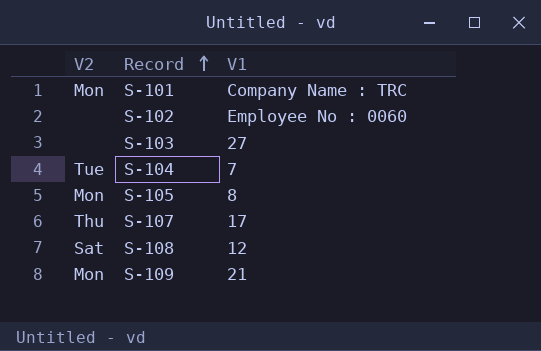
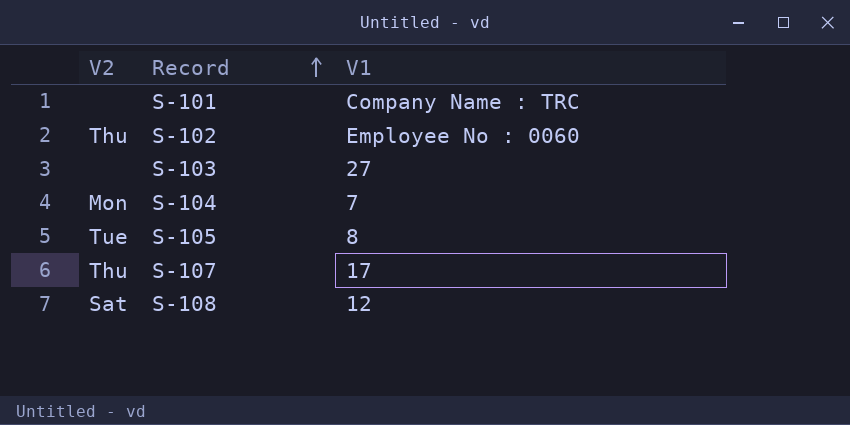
row S-109: Mon | 21 -> none
S-101 | V2: Mon -> none
S-102 | V2: none -> Thu
S-104 | V2: Tue -> Mon
S-105 | V2: Mon -> Tue

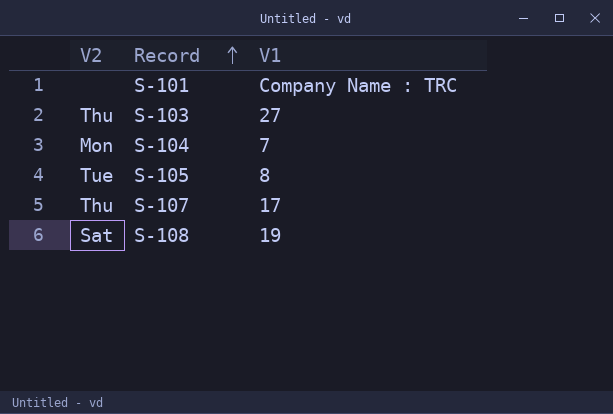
row S-102: Thu | Employee No : 0060 -> none
S-103 | V2: none -> Thu
S-108 | V1: 12 -> 19

